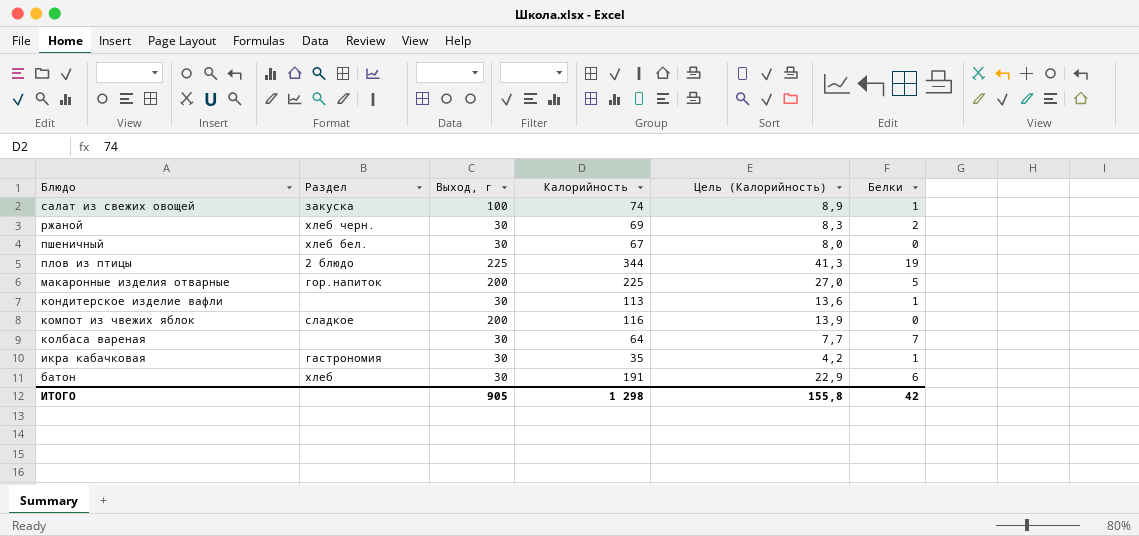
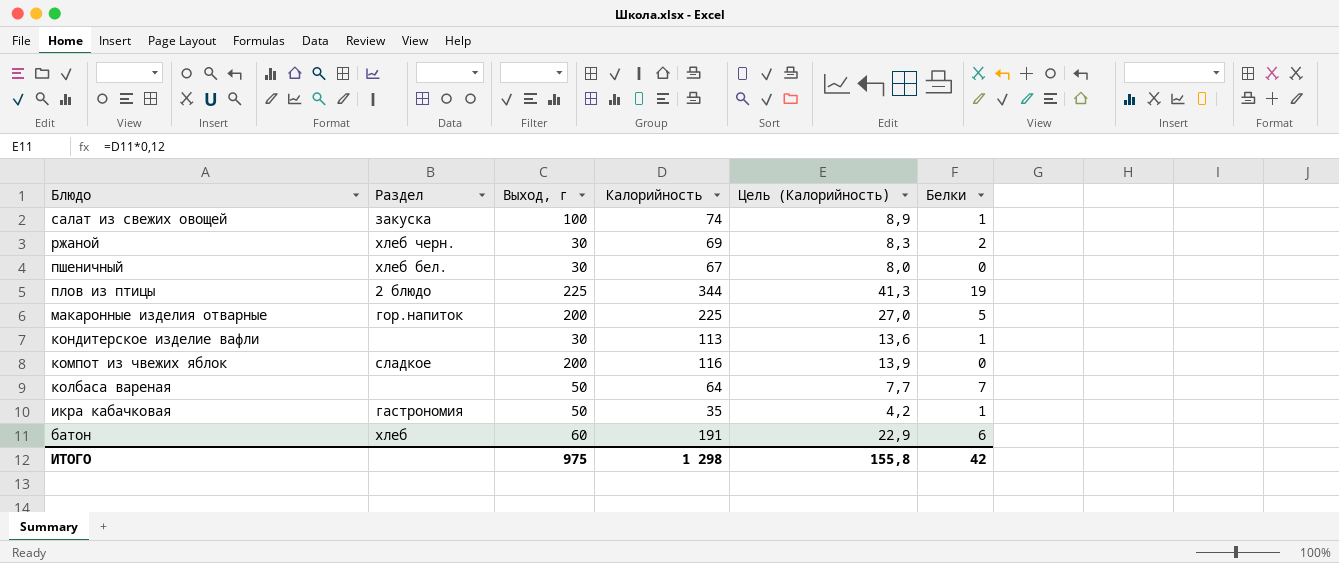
колбаса вареная | Выход, г: 30 -> 50
икра кабачковая | Выход, г: 30 -> 50
батон | Выход, г: 30 -> 60
ИТОГО | Выход, г: 905 -> 975

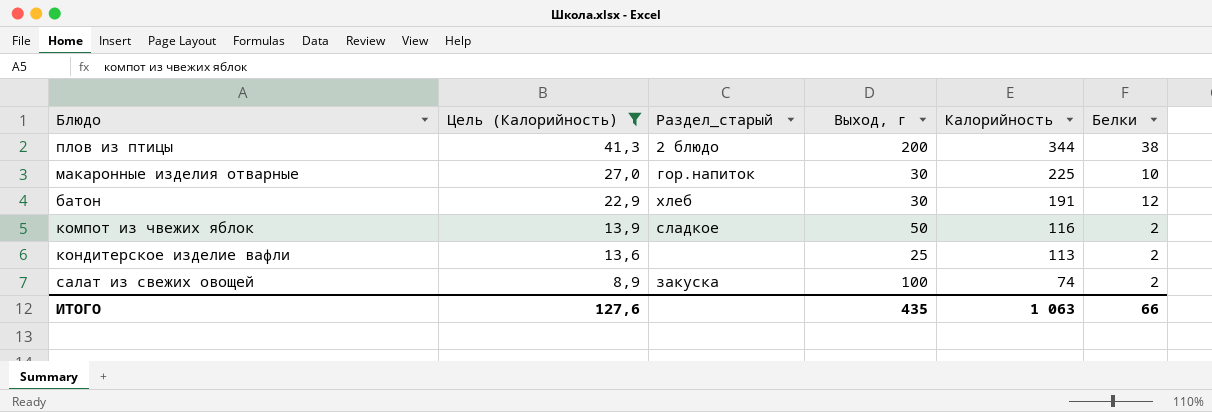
filter: none -> Цель (Калорийность) >= 8,9
row order: Блюдо descending -> Цель (Калорийность) descending
column Цель (Калорийность) | position: 5 -> 2
column name: Раздел -> Раздел_старый
плов из птицы | Выход, г: 225 -> 200
плов из птицы | Белки: 19 -> 38
макаронные изделия отварные | Выход, г: 200 -> 30
макаронные изделия отварные | Белки: 5 -> 10
батон | Выход, г: 60 -> 30
батон | Белки: 6 -> 12
компот из чвежих яблок | Выход, г: 200 -> 50
компот из чвежих яблок | Белки: 0 -> 2
кондитерское изделие вафли | Выход, г: 30 -> 25
кондитерское изделие вафли | Белки: 1 -> 2
салат из свежих овощей | Белки: 1 -> 2
ИТОГО | Цель (Калорийность): 155,8 -> 127,6
ИТОГО | Выход, г: 975 -> 435
ИТОГО | Калорийность: 1 298 -> 1 063
ИТОГО | Белки: 42 -> 66

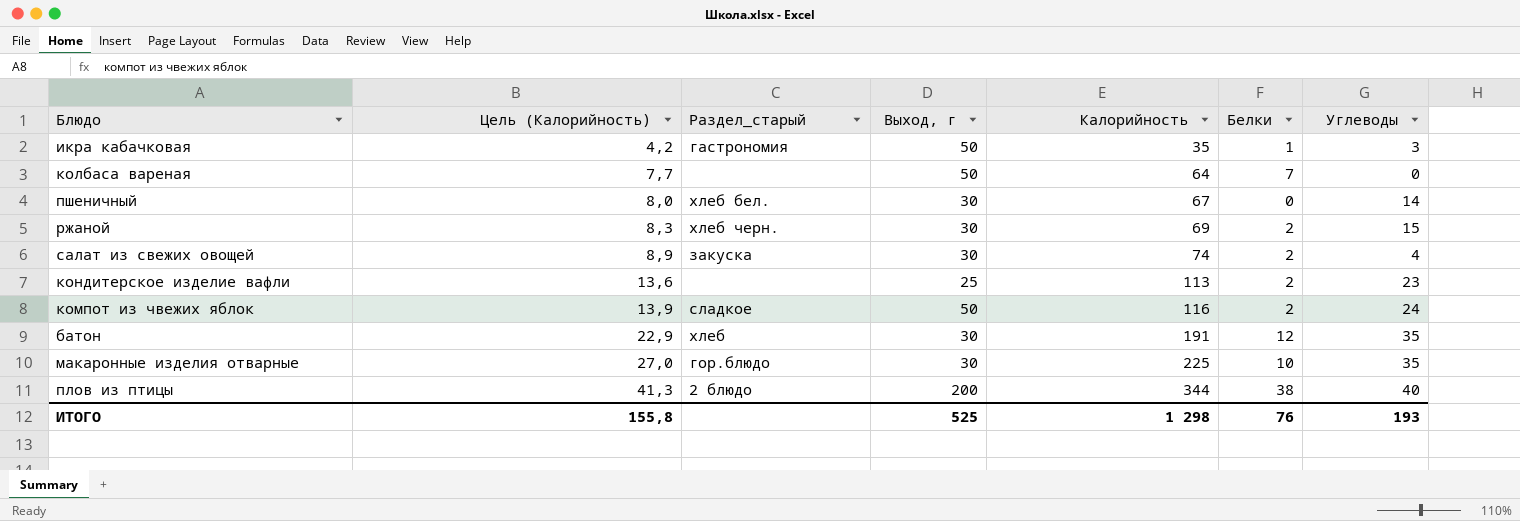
filter: Цель (Калорийность) >= 8,9 -> none
row order: Цель (Калорийность) descending -> Цель (Калорийность) ascending
column Углеводы | position: none -> 7
салат из свежих овощей | Выход, г: 100 -> 30
макаронные изделия отварные | Раздел_старый: гор.напиток -> гор.блюдо
ИТОГО | Цель (Калорийность): 127,6 -> 155,8
ИТОГО | Выход, г: 435 -> 525
ИТОГО | Калорийность: 1 063 -> 1 298
ИТОГО | Белки: 66 -> 76

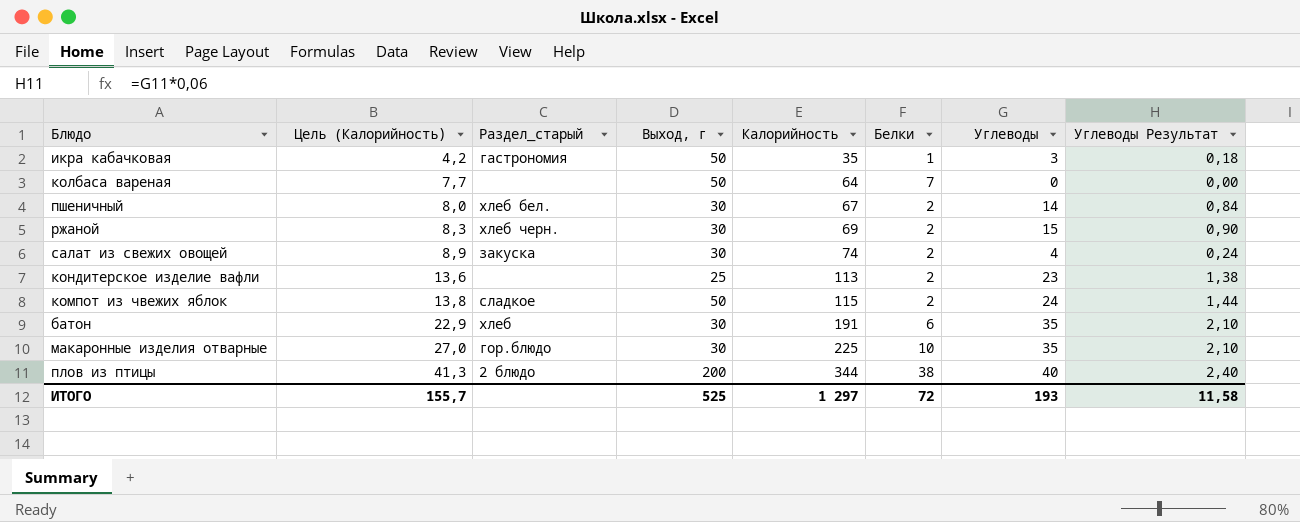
column Углеводы Результат | formula: none -> [Углеводы] * 0,06
пшеничный | Белки: 0 -> 2
компот из чвежих яблок | Цель (Калорийность): 13,9 -> 13,8
компот из чвежих яблок | Калорийность: 116 -> 115
батон | Белки: 12 -> 6
ИТОГО | Цель (Калорийность): 155,8 -> 155,7
ИТОГО | Калорийность: 1 298 -> 1 297
ИТОГО | Белки: 76 -> 72

